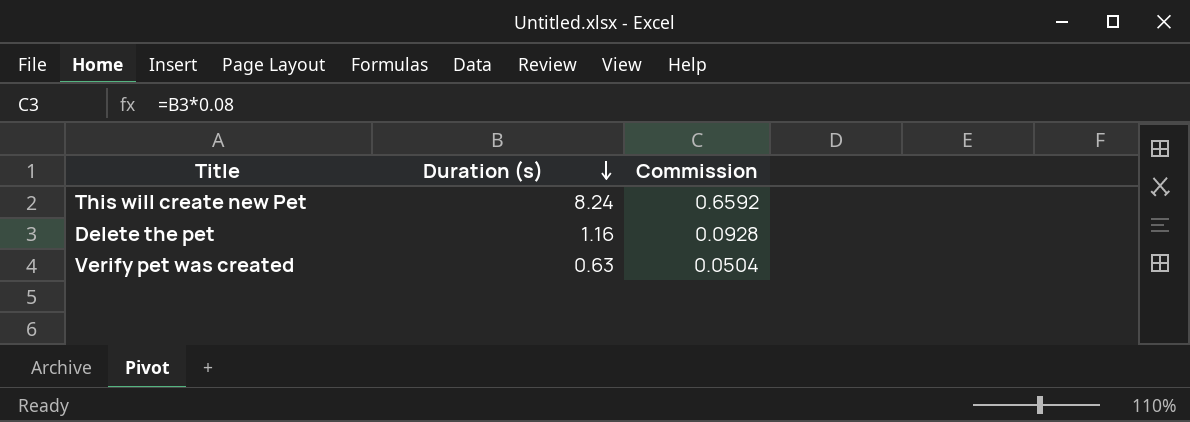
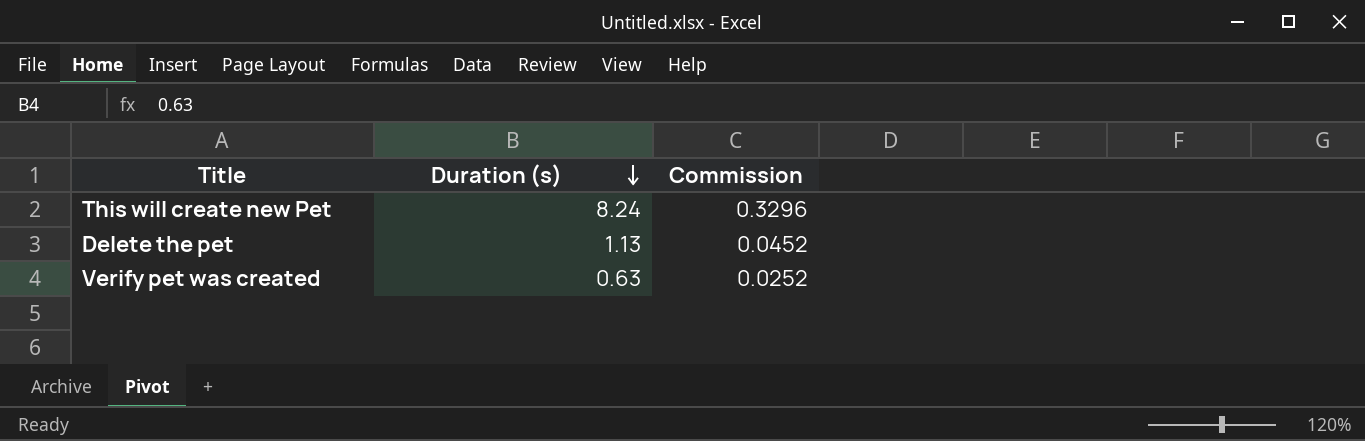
column Commission | formula: [Duration (s)] * 0.08 -> [Duration (s)] * 0.04
Delete the pet | Duration (s): 1.16 -> 1.13

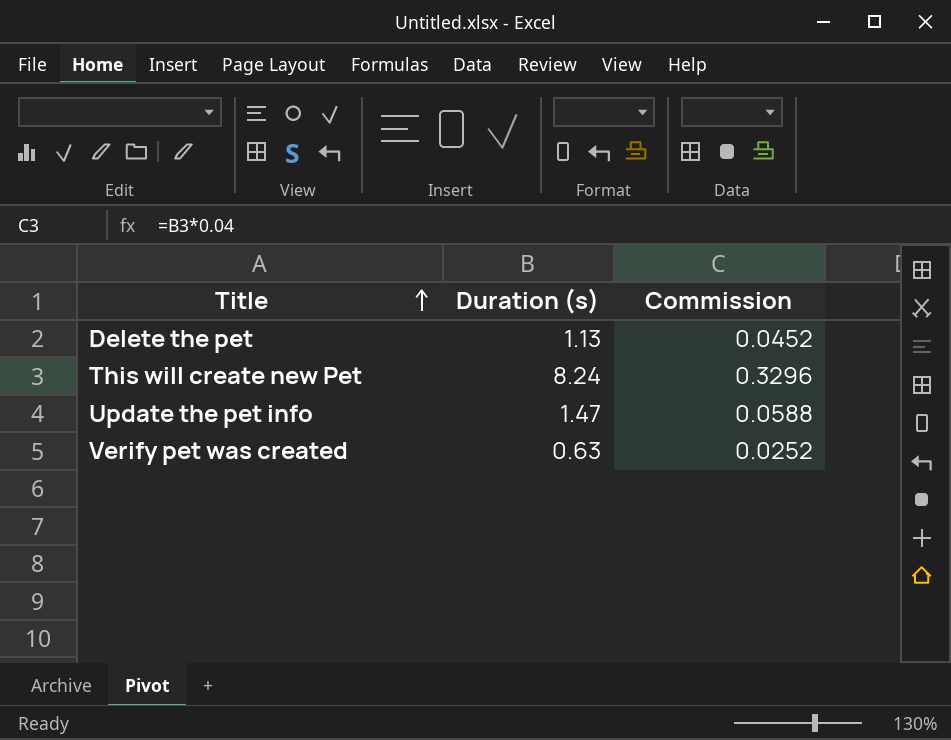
row order: Duration (s) descending -> Title ascending
row Update the pet info: none -> 1.47 | 0.0588

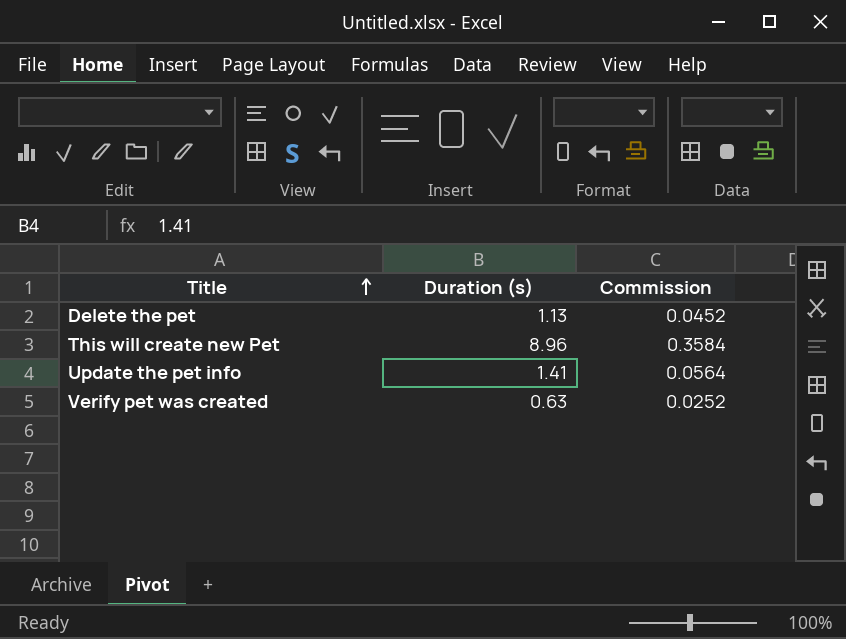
This will create new Pet | Duration (s): 8.24 -> 8.96
This will create new Pet | Commission: 0.3296 -> 0.3584
Update the pet info | Duration (s): 1.47 -> 1.41
Update the pet info | Commission: 0.0588 -> 0.0564

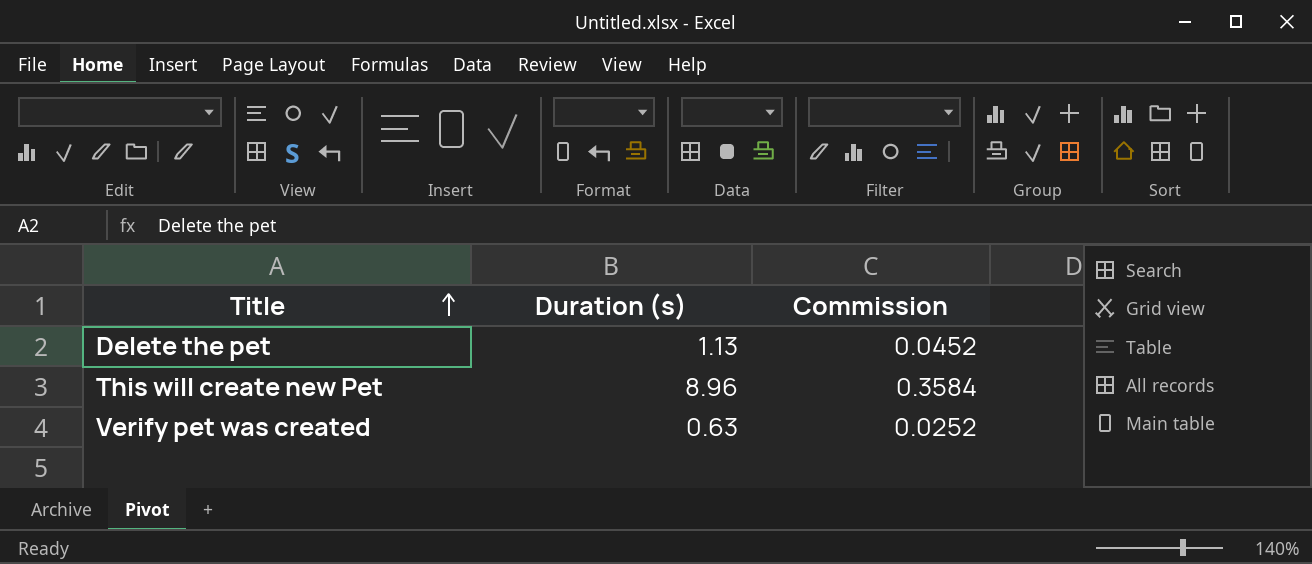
row Update the pet info: 1.41 | 0.0564 -> none

